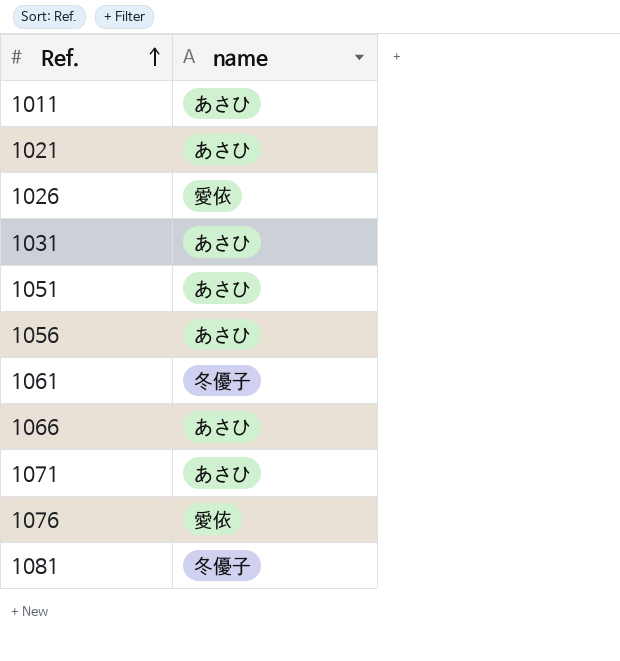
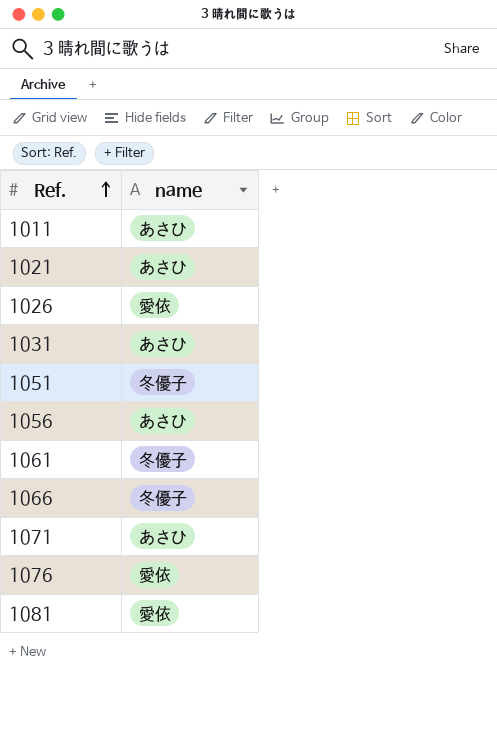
1051 | name: あさひ -> 冬優子
1066 | name: あさひ -> 冬優子
1081 | name: 冬優子 -> 愛依

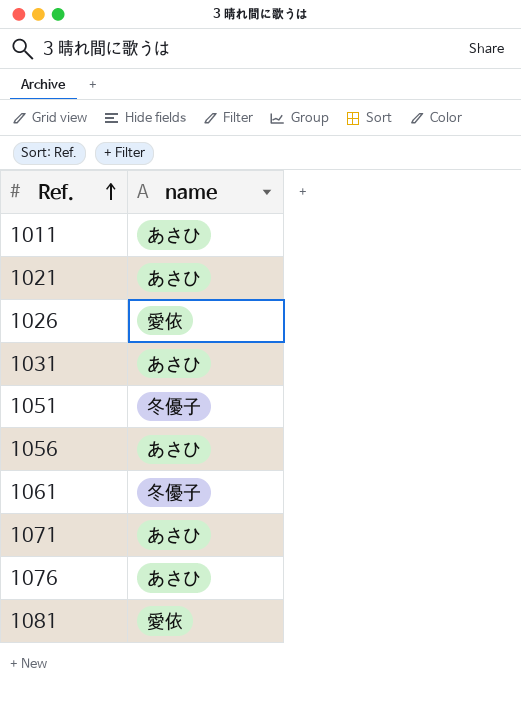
row 1066: 冬優子 -> none
1076 | name: 愛依 -> あさひ

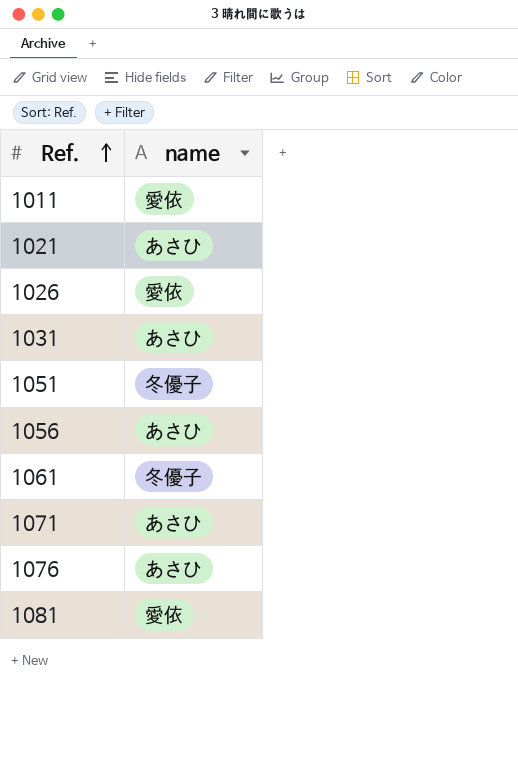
1011 | name: あさひ -> 愛依

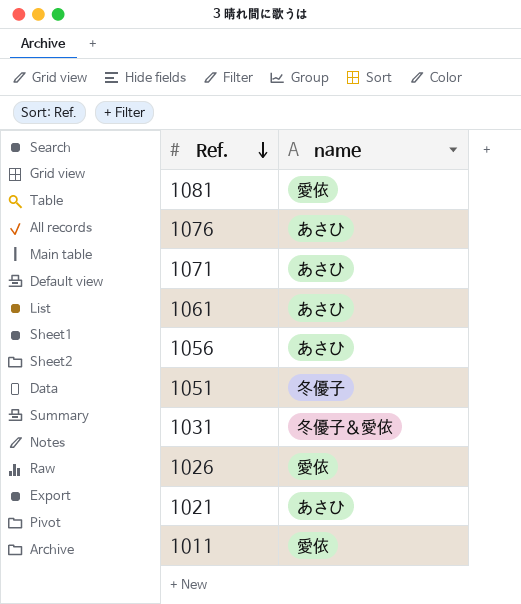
row order: Ref. ascending -> Ref. descending
1061 | name: 冬優子 -> あさひ
1031 | name: あさひ -> 冬優子＆愛依

